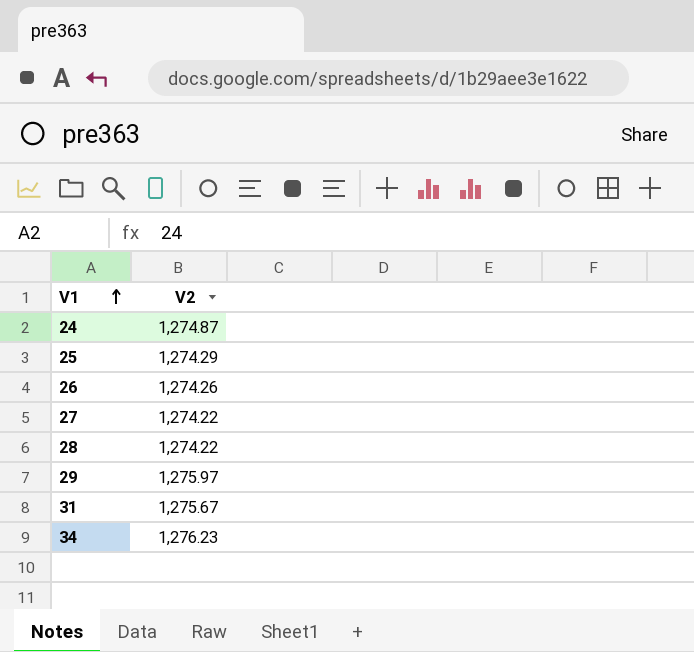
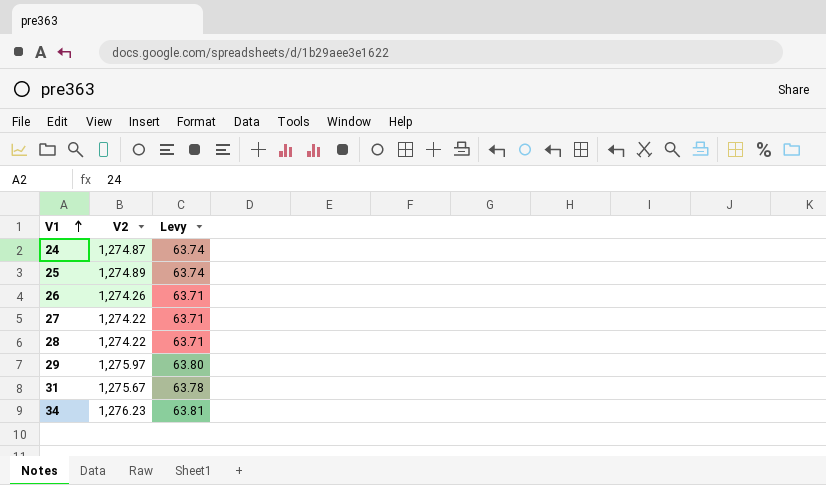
column Levy | formula: none -> [V2] * 0.05
25 | V2: 1,274.29 -> 1,274.89

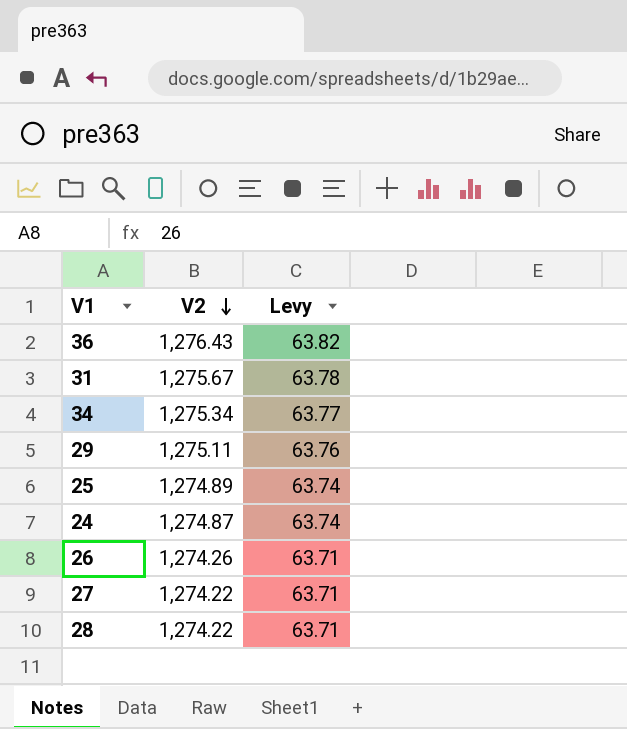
row order: V1 ascending -> V2 descending
row 36: none -> 1,276.43 | 63.82
34 | V2: 1,276.23 -> 1,275.34
34 | Levy: 63.81 -> 63.77
29 | V2: 1,275.97 -> 1,275.11
29 | Levy: 63.80 -> 63.76

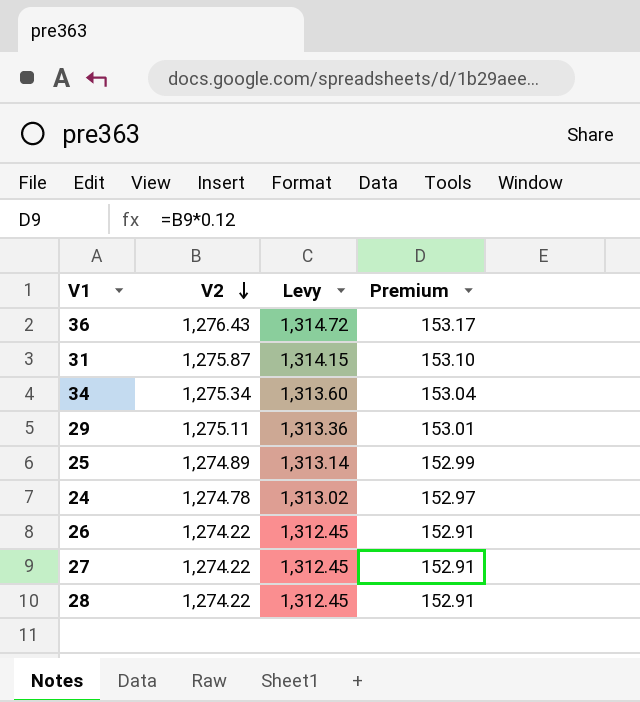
column Levy | formula: [V2] * 0.05 -> [V2] * 1.03
column Premium | formula: none -> [V2] * 0.12
31 | V2: 1,275.67 -> 1,275.87
24 | V2: 1,274.87 -> 1,274.78
26 | V2: 1,274.26 -> 1,274.22

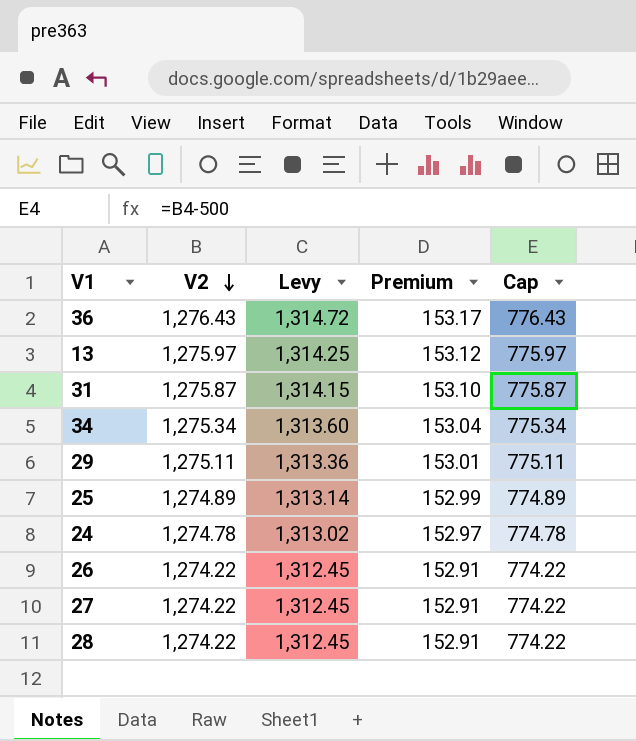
column Cap | formula: none -> [V2] - 500
row 13: none -> 1,275.97 | 1,314.25 | 153.12 | 775.97

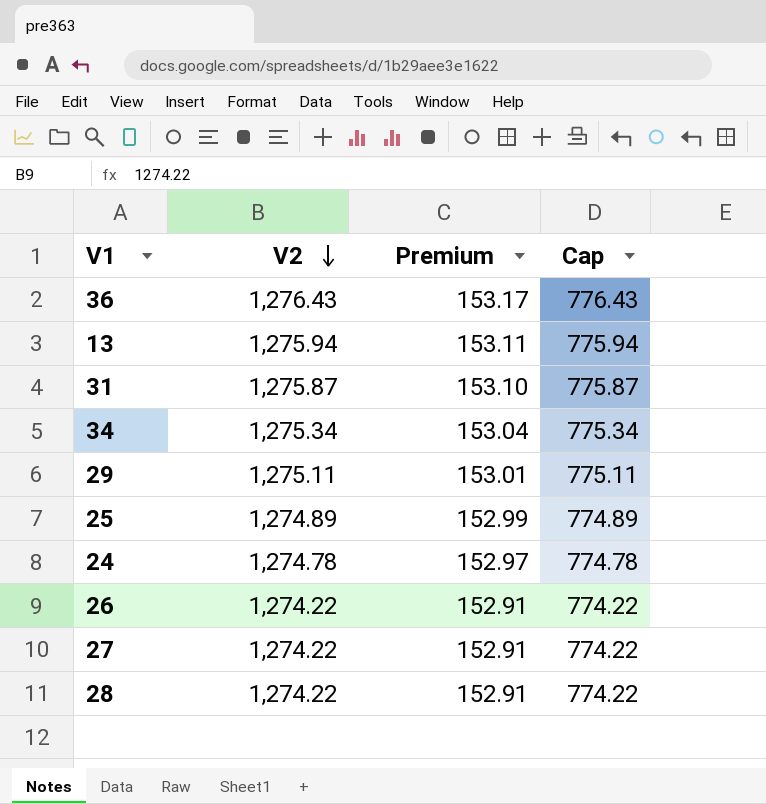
column Levy | formula: [V2] * 1.03 -> none
13 | V2: 1,275.97 -> 1,275.94
13 | Premium: 153.12 -> 153.11
13 | Cap: 775.97 -> 775.94

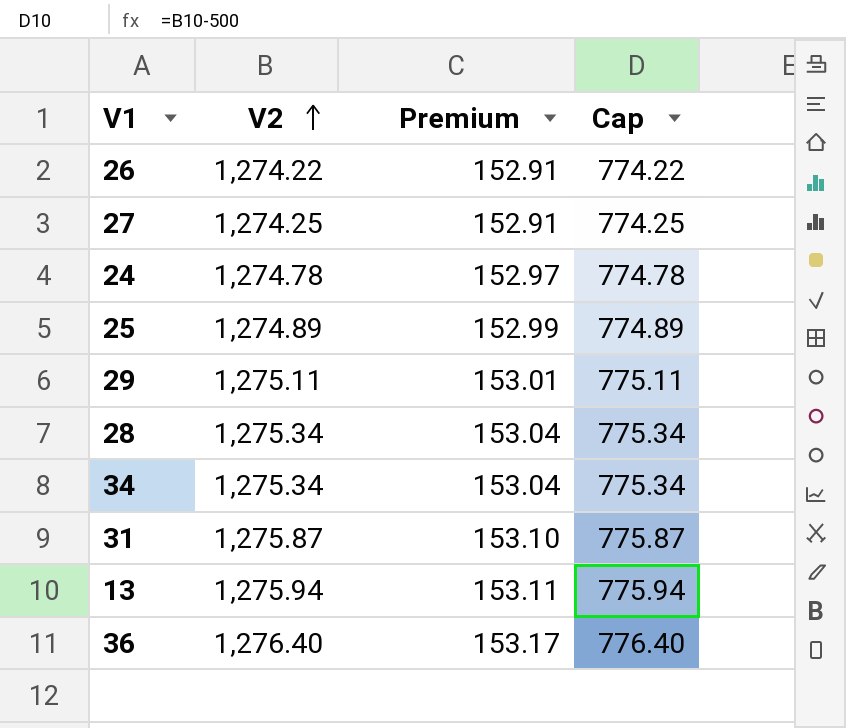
row order: V2 descending -> V2 ascending
27 | V2: 1,274.22 -> 1,274.25
27 | Cap: 774.22 -> 774.25
28 | V2: 1,274.22 -> 1,275.34
28 | Premium: 152.91 -> 153.04
28 | Cap: 774.22 -> 775.34
36 | V2: 1,276.43 -> 1,276.40
36 | Cap: 776.43 -> 776.40

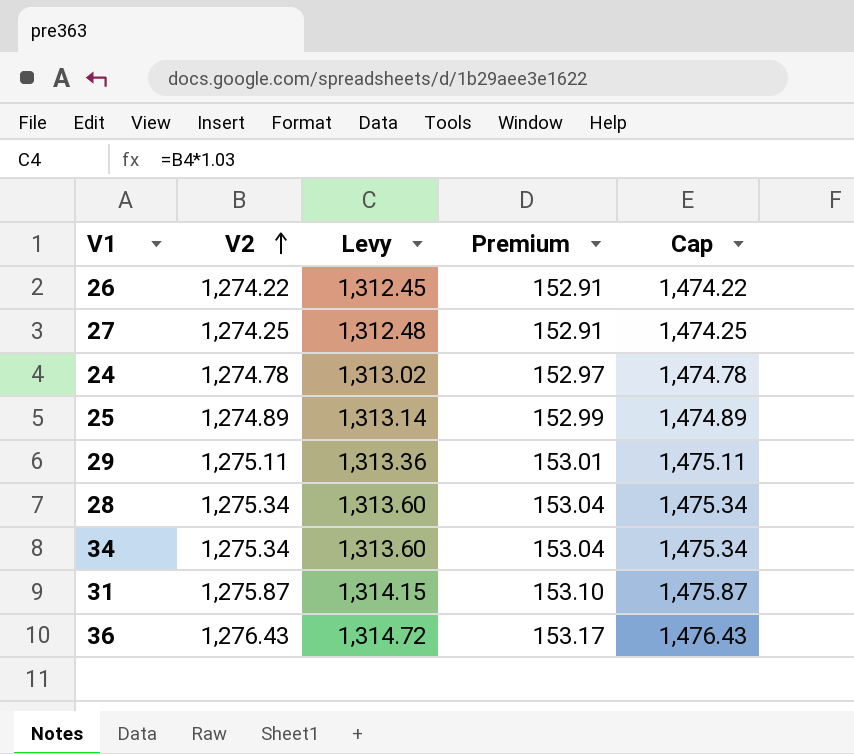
column Levy | formula: none -> [V2] * 1.03
column Cap | formula: [V2] - 500 -> [V2] + 200
row 13: 1,275.94 | 153.11 | 775.94 -> none
36 | V2: 1,276.40 -> 1,276.43

